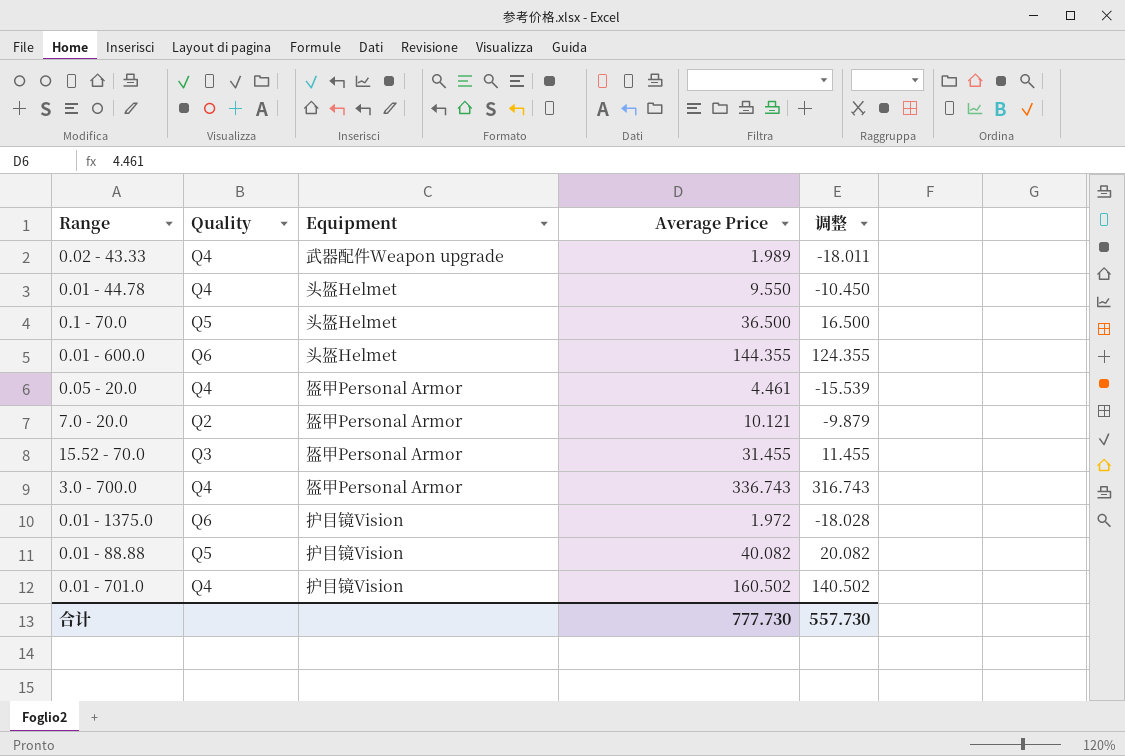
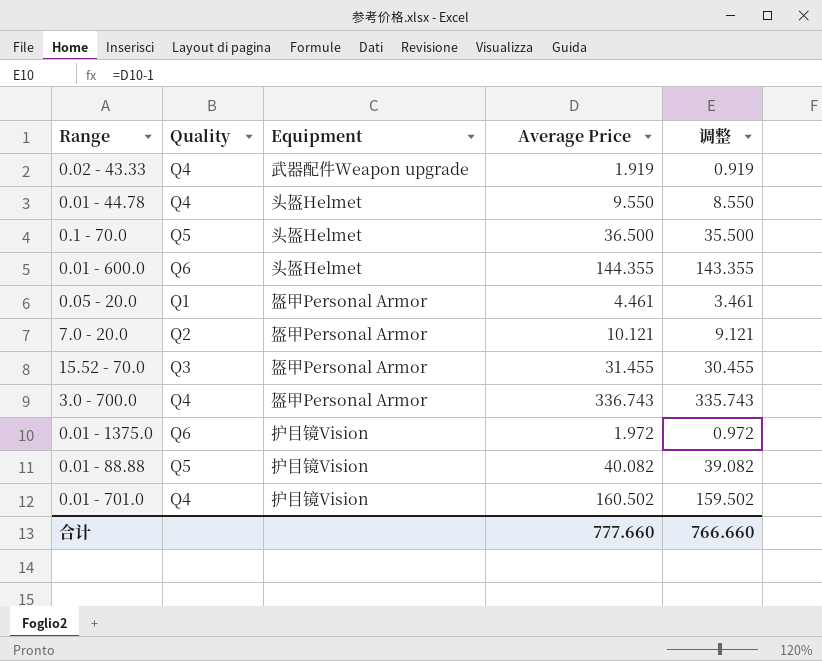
column 调整 | formula: [Average Price] - 20 -> [Average Price] - 1
0.02 - 43.33 | Average Price: 1.989 -> 1.919
0.05 - 20.0 | Quality: Q4 -> Q1
合计 | Average Price: 777.730 -> 777.660
合计 | 调整: 557.730 -> 766.660

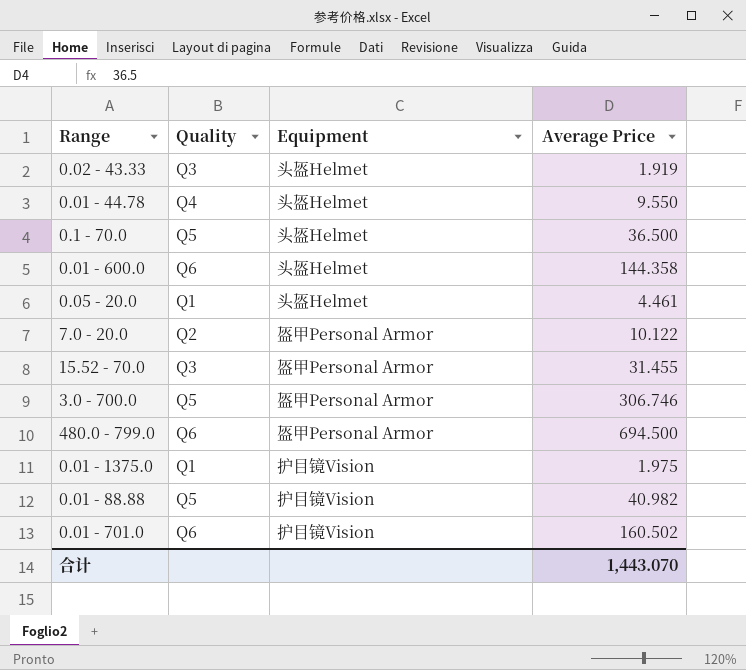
column 调整 | formula: [Average Price] - 1 -> none
0.02 - 43.33 | Quality: Q4 -> Q3
0.02 - 43.33 | Equipment: 武器配件Weapon upgrade -> 头盔Helmet
0.01 - 600.0 | Average Price: 144.355 -> 144.358
0.05 - 20.0 | Equipment: 盔甲Personal Armor -> 头盔Helmet
7.0 - 20.0 | Average Price: 10.121 -> 10.122
3.0 - 700.0 | Quality: Q4 -> Q5
3.0 - 700.0 | Average Price: 336.743 -> 306.746
row 480.0 - 799.0: none -> Q6 | 盔甲Personal Armor | 694.500
0.01 - 1375.0 | Quality: Q6 -> Q1
0.01 - 1375.0 | Average Price: 1.972 -> 1.975
0.01 - 88.88 | Average Price: 40.082 -> 40.982
0.01 - 701.0 | Quality: Q4 -> Q6
合计 | Average Price: 777.660 -> 1,443.070

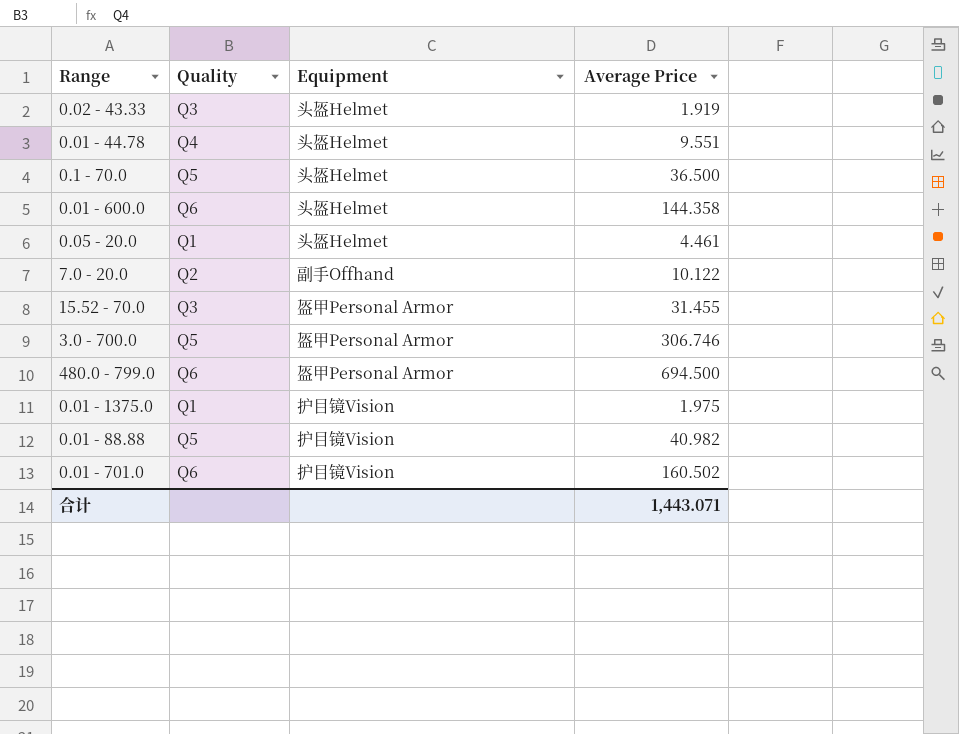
0.01 - 44.78 | Average Price: 9.550 -> 9.551
7.0 - 20.0 | Equipment: 盔甲Personal Armor -> 副手Offhand
合计 | Average Price: 1,443.070 -> 1,443.071

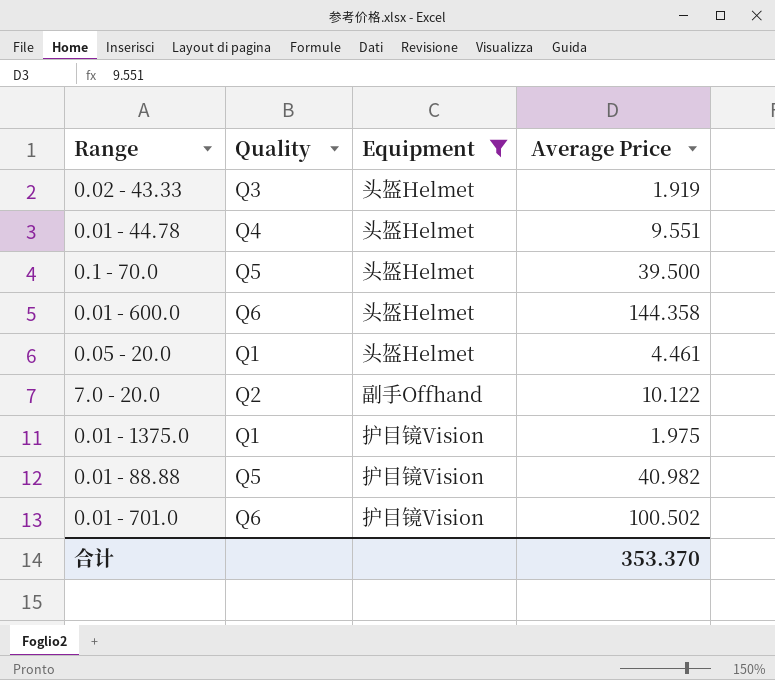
filter: none -> Equipment != 盔甲Personal Armor
0.1 - 70.0 | Average Price: 36.500 -> 39.500
0.01 - 701.0 | Average Price: 160.502 -> 100.502
合计 | Average Price: 1,443.071 -> 353.370

